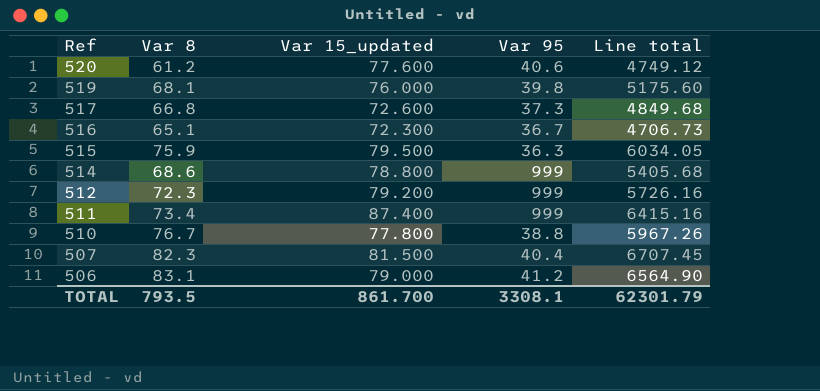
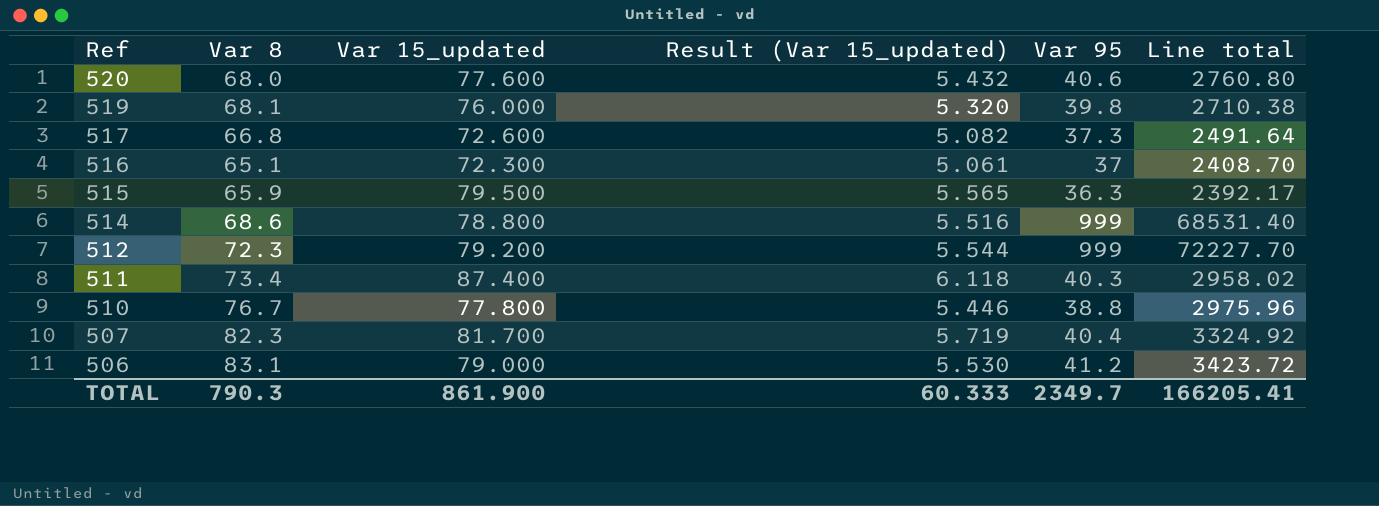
column Result (Var 15_updated) | formula: none -> [Var 15_updated] * 0.07
column Line total | formula: [Var 8] * [Var 15_updated] -> [Var 8] * [Var 95]
520 | Var 8: 61.2 -> 68.0
516 | Var 95: 36.7 -> 37
515 | Var 8: 75.9 -> 65.9
511 | Var 95: 999 -> 40.3
507 | Var 15_updated: 81.500 -> 81.700
TOTAL | Var 8: 793.5 -> 790.3
TOTAL | Var 15_updated: 861.700 -> 861.900
TOTAL | Var 95: 3308.1 -> 2349.7
TOTAL | Line total: 62301.79 -> 166205.41

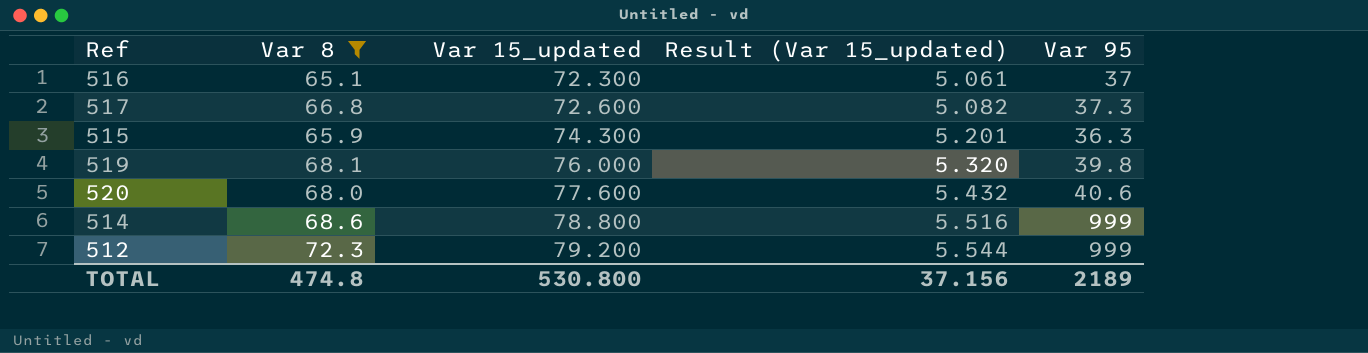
filter: none -> Var 8 <= 72.3
row order: Ref descending -> Var 15_updated ascending
column Line total | formula: [Var 8] * [Var 95] -> none
515 | Var 15_updated: 79.500 -> 74.300
515 | Result (Var 15_updated): 5.565 -> 5.201
TOTAL | Var 8: 790.3 -> 474.8
TOTAL | Var 15_updated: 861.900 -> 530.800
TOTAL | Result (Var 15_updated): 60.333 -> 37.156
TOTAL | Var 95: 2349.7 -> 2189

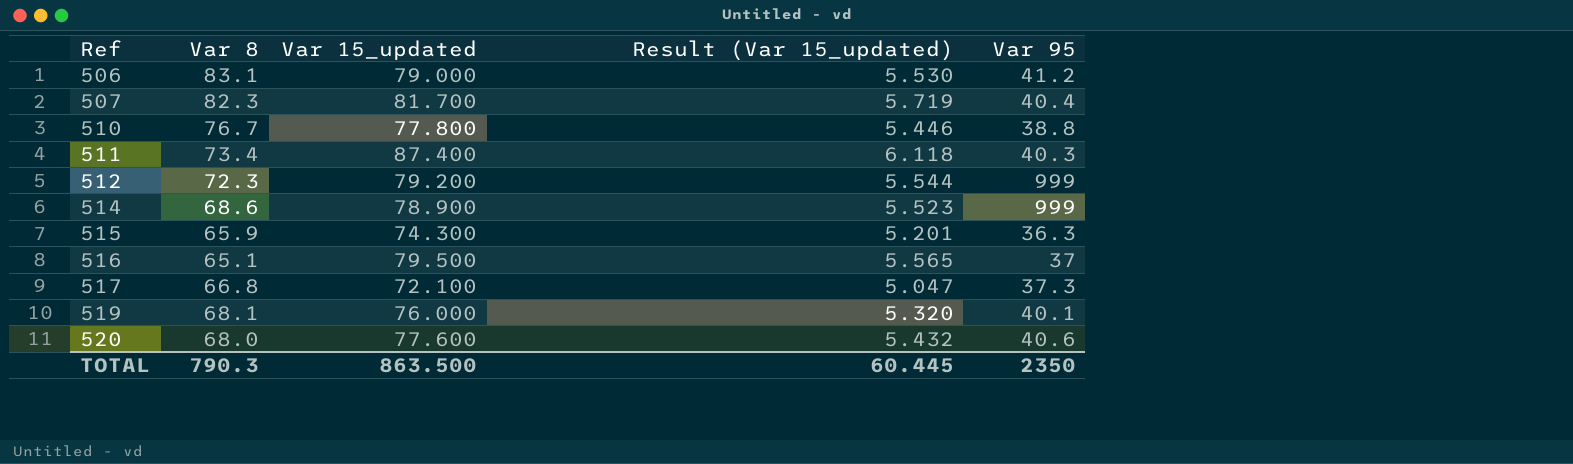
filter: Var 8 <= 72.3 -> none
row order: Var 15_updated ascending -> Ref ascending
514 | Var 15_updated: 78.800 -> 78.900
514 | Result (Var 15_updated): 5.516 -> 5.523
516 | Var 15_updated: 72.300 -> 79.500
516 | Result (Var 15_updated): 5.061 -> 5.565
517 | Var 15_updated: 72.600 -> 72.100
517 | Result (Var 15_updated): 5.082 -> 5.047
519 | Var 95: 39.8 -> 40.1
TOTAL | Var 8: 474.8 -> 790.3
TOTAL | Var 15_updated: 530.800 -> 863.500
TOTAL | Result (Var 15_updated): 37.156 -> 60.445
TOTAL | Var 95: 2189 -> 2350

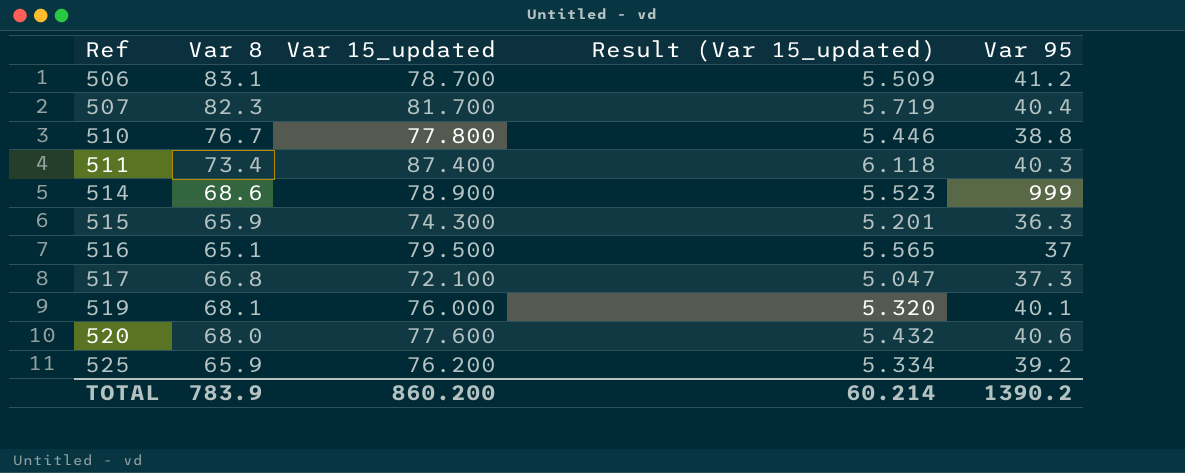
row 512: 72.3 | 79.200 | 5.544 | 999 -> none
506 | Var 15_updated: 79.000 -> 78.700
506 | Result (Var 15_updated): 5.530 -> 5.509
row 525: none -> 65.9 | 76.200 | 5.334 | 39.2
TOTAL | Var 8: 790.3 -> 783.9
TOTAL | Var 15_updated: 863.500 -> 860.200
TOTAL | Result (Var 15_updated): 60.445 -> 60.214
TOTAL | Var 95: 2350 -> 1390.2

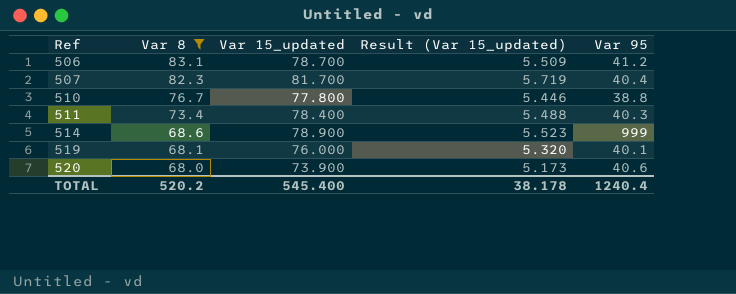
filter: none -> Var 8 >= 68.0
511 | Var 15_updated: 87.400 -> 78.400
511 | Result (Var 15_updated): 6.118 -> 5.488
520 | Var 15_updated: 77.600 -> 73.900
520 | Result (Var 15_updated): 5.432 -> 5.173
TOTAL | Var 8: 783.9 -> 520.2
TOTAL | Var 15_updated: 860.200 -> 545.400
TOTAL | Result (Var 15_updated): 60.214 -> 38.178
TOTAL | Var 95: 1390.2 -> 1240.4

